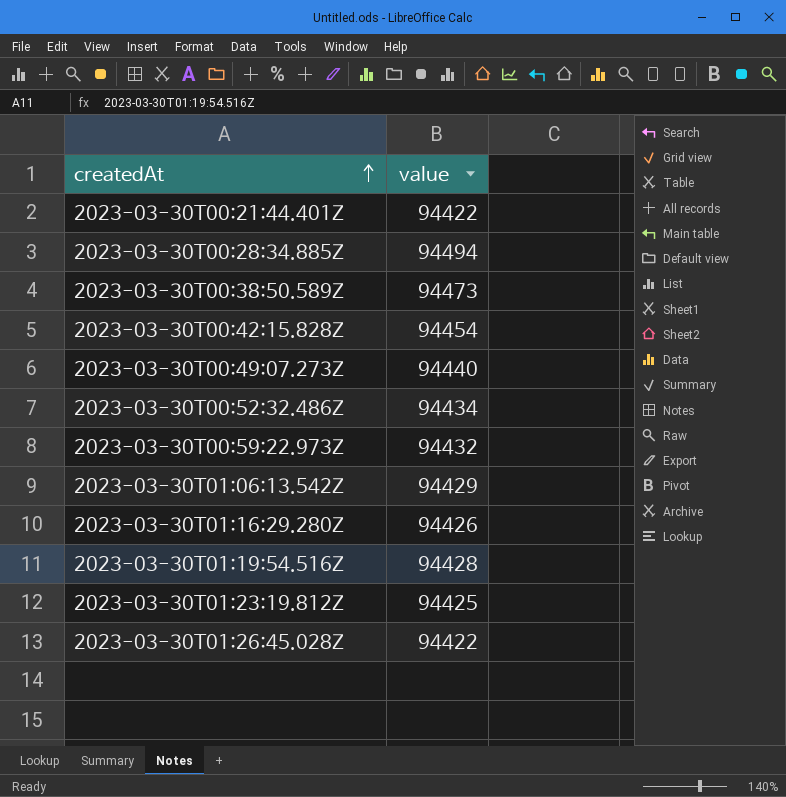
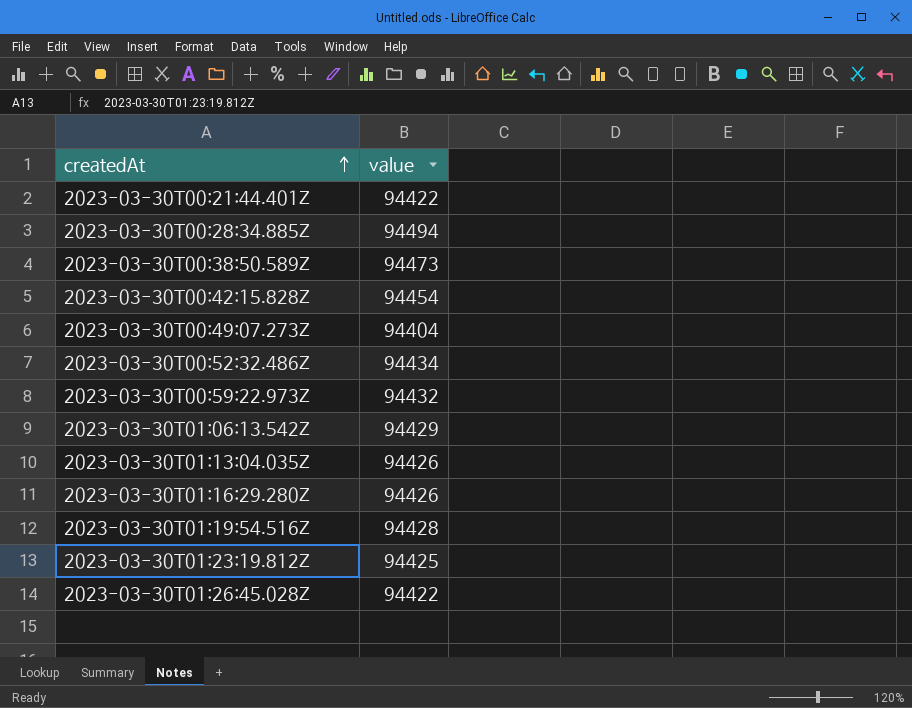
2023-03-30T00:49:07.273Z | value: 94440 -> 94404
row 2023-03-30T01:13:04.035Z: none -> 94426

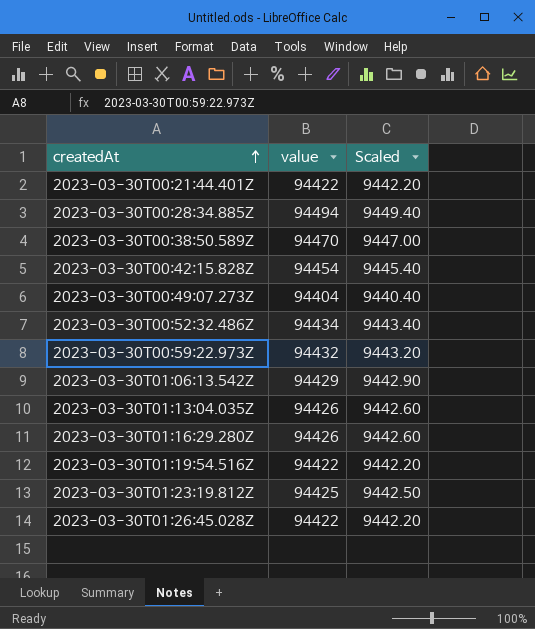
column Scaled | formula: none -> [value] * 0.1
2023-03-30T00:38:50.589Z | value: 94473 -> 94470
2023-03-30T01:19:54.516Z | value: 94428 -> 94422

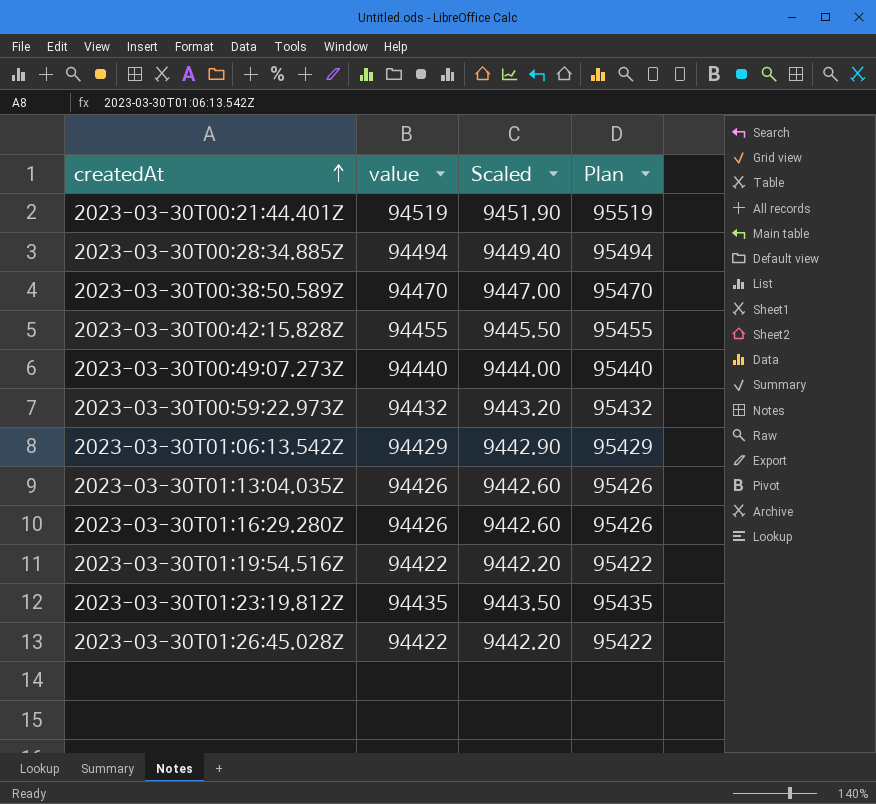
column Plan | formula: none -> [value] + 1000
row 2023-03-30T00:52:32.486Z: 94434 | 9443.40 -> none
2023-03-30T00:21:44.401Z | value: 94422 -> 94519
2023-03-30T00:21:44.401Z | Scaled: 9442.20 -> 9451.90
2023-03-30T00:42:15.828Z | value: 94454 -> 94455
2023-03-30T00:42:15.828Z | Scaled: 9445.40 -> 9445.50
2023-03-30T00:49:07.273Z | value: 94404 -> 94440
2023-03-30T00:49:07.273Z | Scaled: 9440.40 -> 9444.00
2023-03-30T01:23:19.812Z | value: 94425 -> 94435
2023-03-30T01:23:19.812Z | Scaled: 9442.50 -> 9443.50

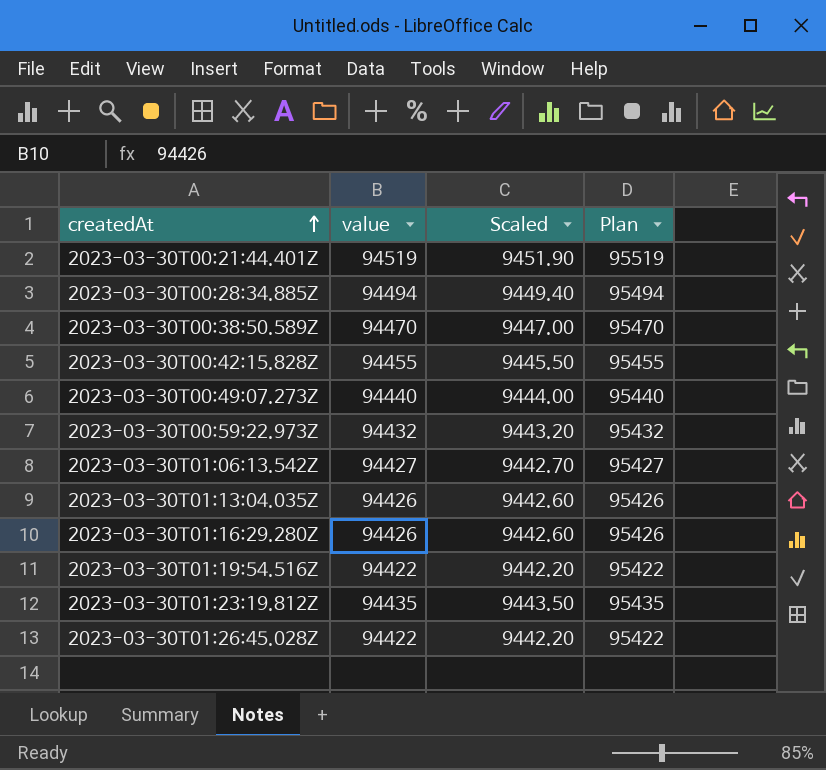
2023-03-30T01:06:13.542Z | value: 94429 -> 94427
2023-03-30T01:06:13.542Z | Scaled: 9442.90 -> 9442.70
2023-03-30T01:06:13.542Z | Plan: 95429 -> 95427

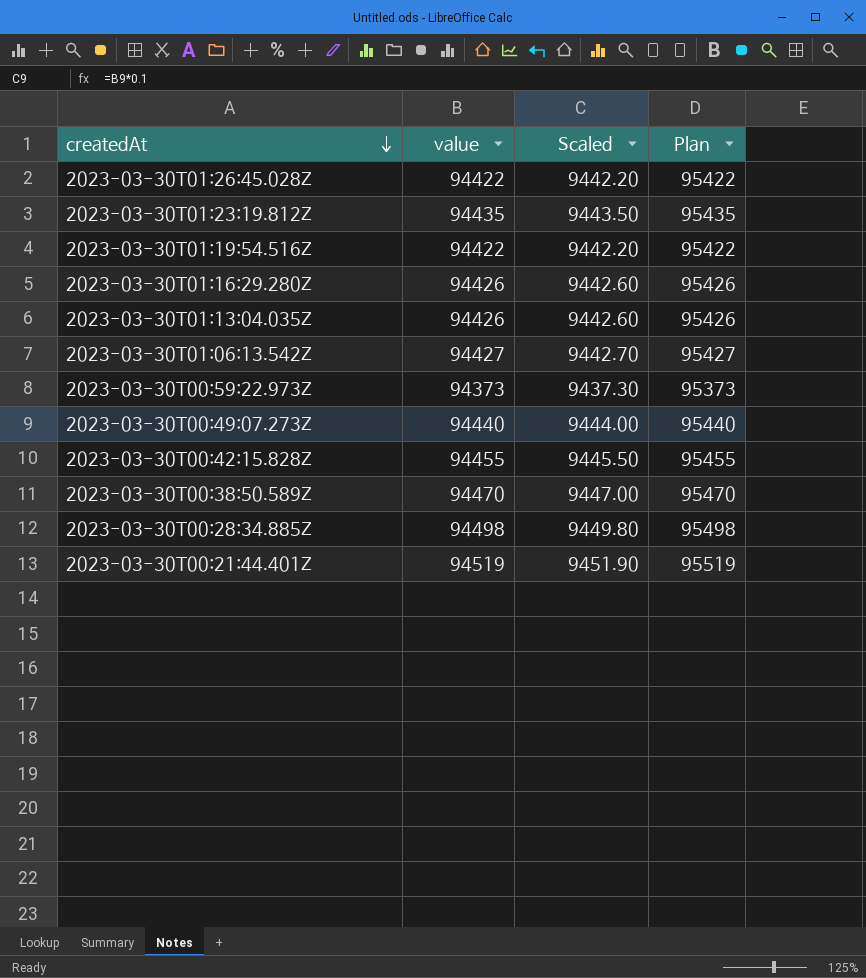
row order: createdAt ascending -> createdAt descending
2023-03-30T00:59:22.973Z | value: 94432 -> 94373
2023-03-30T00:59:22.973Z | Scaled: 9443.20 -> 9437.30
2023-03-30T00:59:22.973Z | Plan: 95432 -> 95373
2023-03-30T00:28:34.885Z | value: 94494 -> 94498
2023-03-30T00:28:34.885Z | Scaled: 9449.40 -> 9449.80
2023-03-30T00:28:34.885Z | Plan: 95494 -> 95498

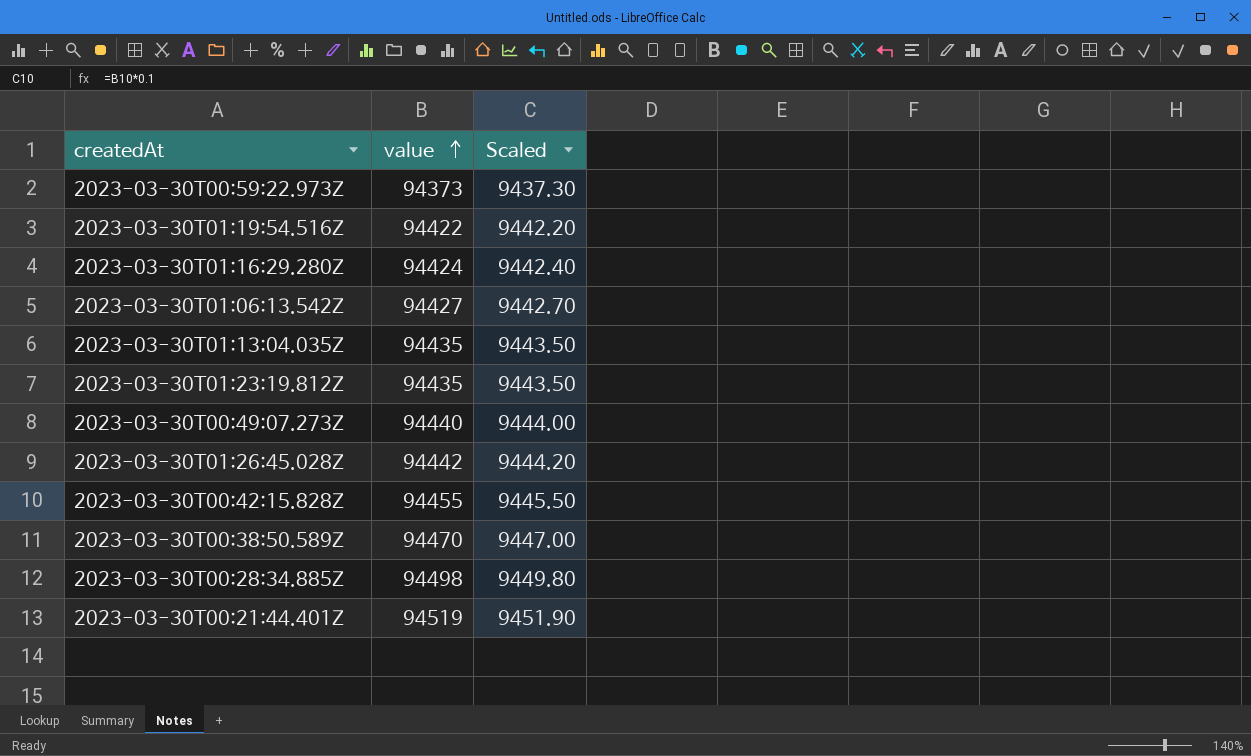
row order: createdAt descending -> value ascending
column Plan | formula: [value] + 1000 -> none
2023-03-30T01:16:29.280Z | value: 94426 -> 94424
2023-03-30T01:16:29.280Z | Scaled: 9442.60 -> 9442.40
2023-03-30T01:13:04.035Z | value: 94426 -> 94435
2023-03-30T01:13:04.035Z | Scaled: 9442.60 -> 9443.50
2023-03-30T01:26:45.028Z | value: 94422 -> 94442
2023-03-30T01:26:45.028Z | Scaled: 9442.20 -> 9444.20

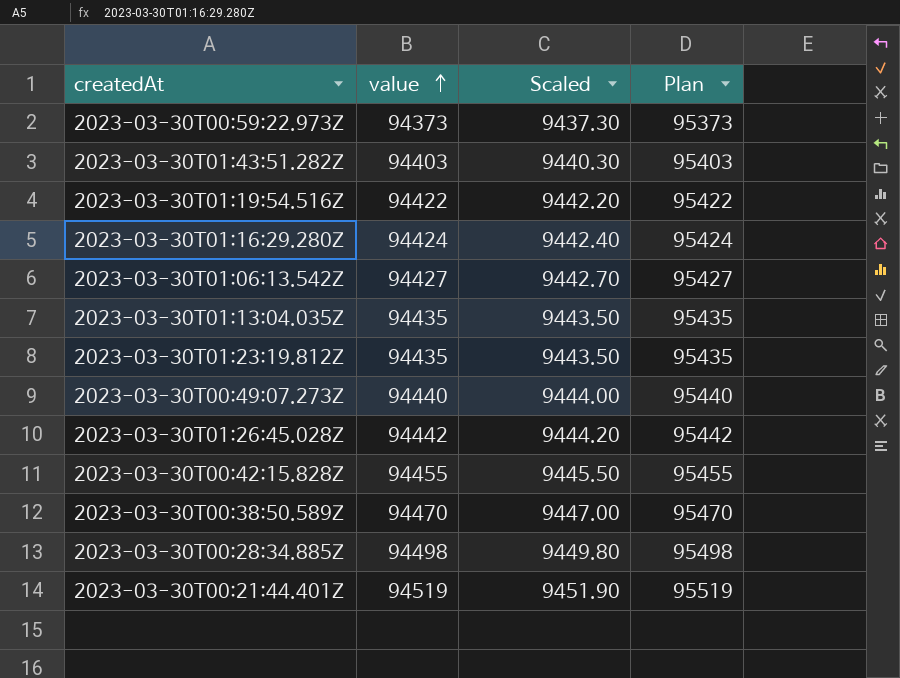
column Plan | formula: none -> [value] + 1000
row 2023-03-30T01:43:51.282Z: none -> 94403 | 9440.30 | 95403

